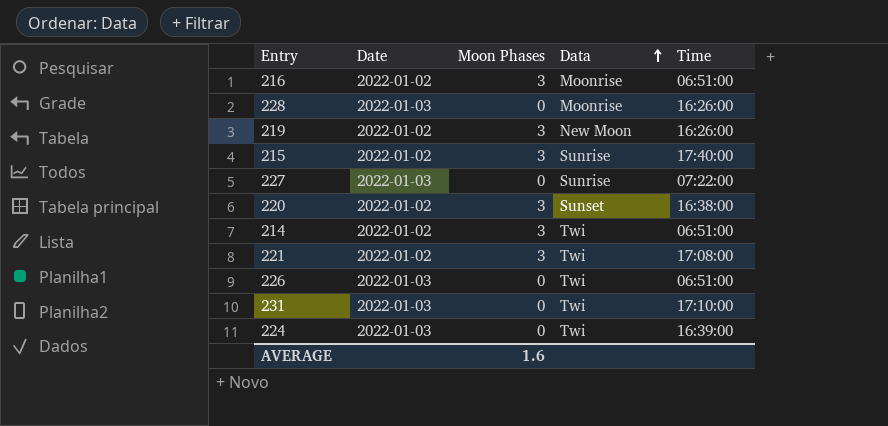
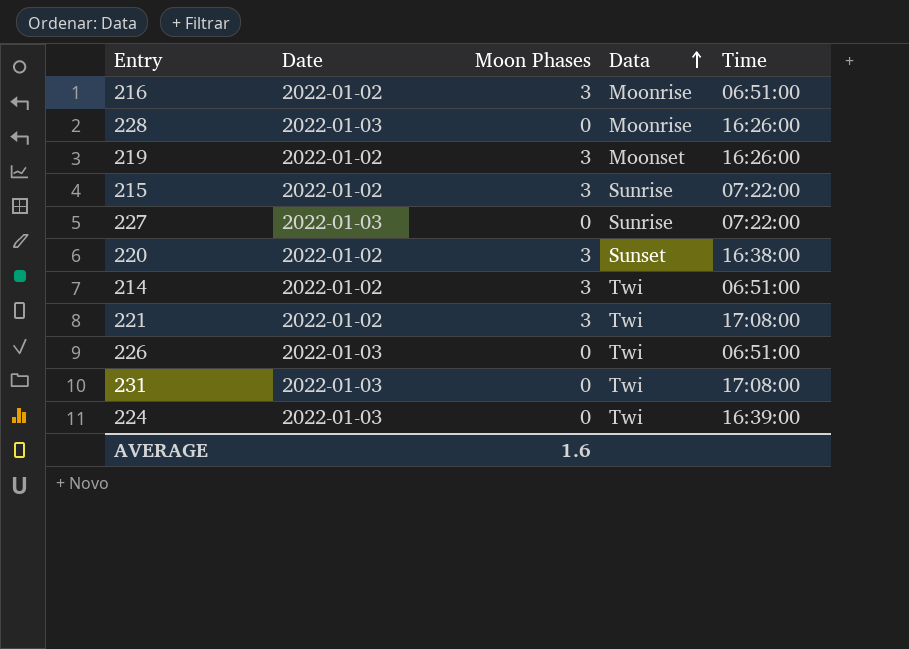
219 | Data: New Moon -> Moonset
215 | Time: 17:40:00 -> 07:22:00
231 | Time: 17:10:00 -> 17:08:00

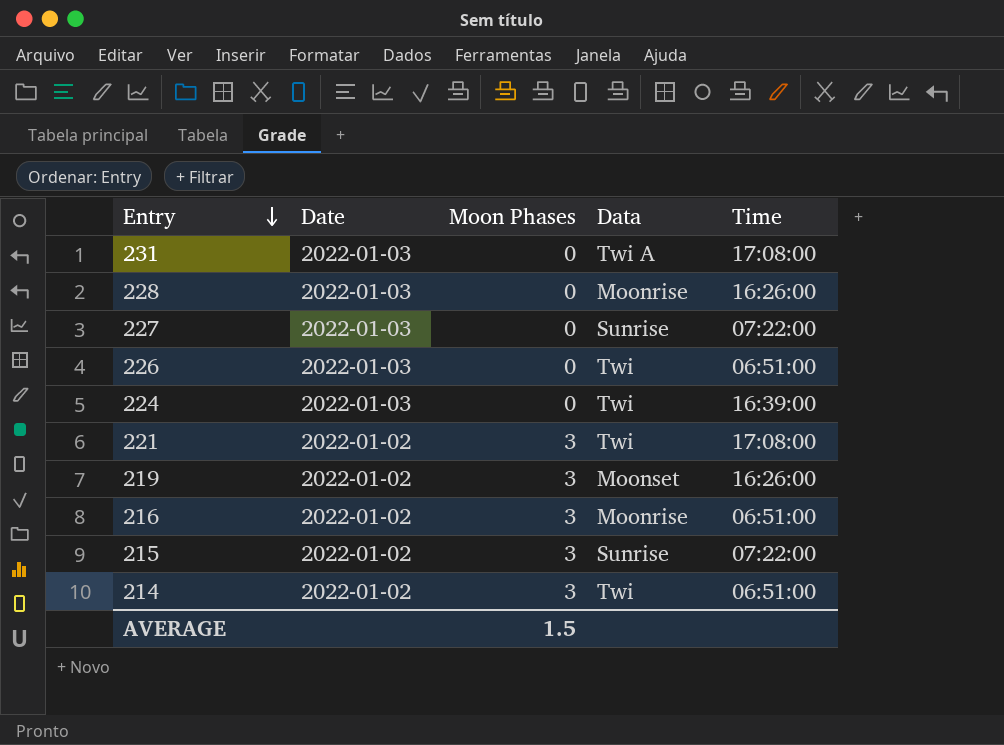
row order: Data ascending -> Entry descending
row 220: 2022-01-02 | 3 | Sunset | 16:38:00 -> none
231 | Data: Twi -> Twi A
AVERAGE | Moon Phases: 1.6 -> 1.5

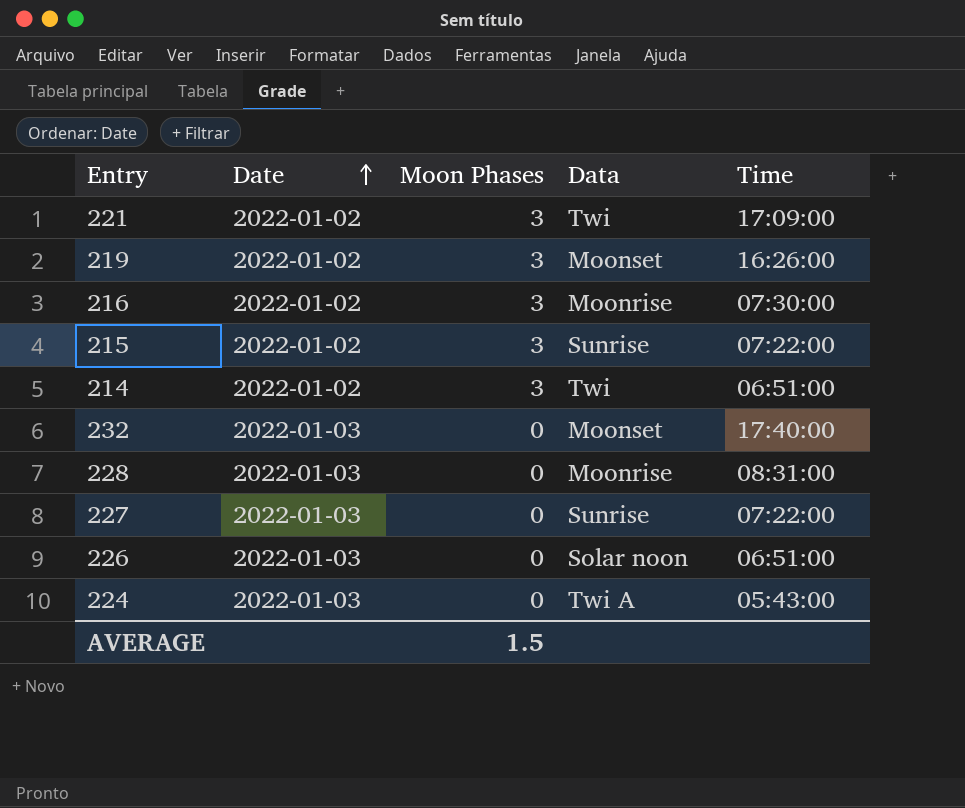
row order: Entry descending -> Date ascending
row 231: 2022-01-03 | 0 | Twi A | 17:08:00 -> none
221 | Time: 17:08:00 -> 17:09:00
216 | Time: 06:51:00 -> 07:30:00
row 232: none -> 2022-01-03 | 0 | Moonset | 17:40:00
228 | Time: 16:26:00 -> 08:31:00
226 | Data: Twi -> Solar noon
224 | Data: Twi -> Twi A
224 | Time: 16:39:00 -> 05:43:00

